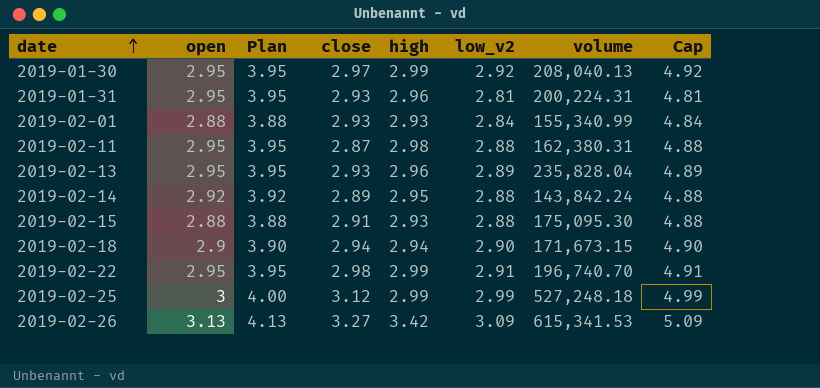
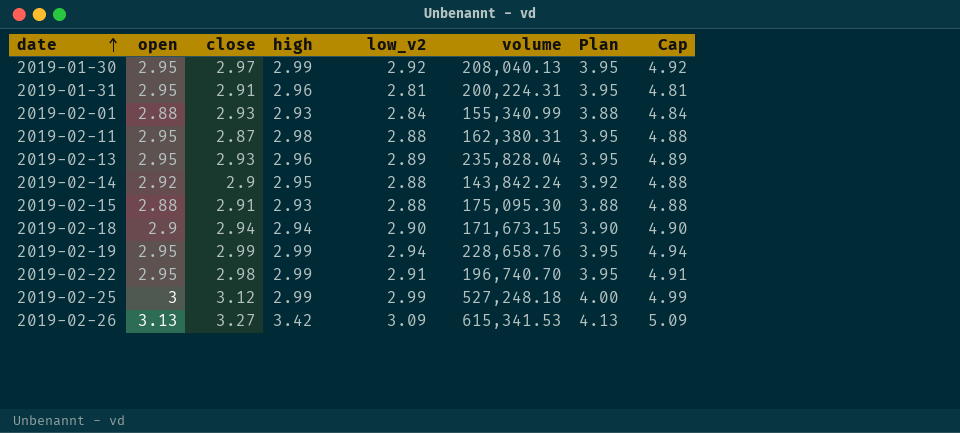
column Plan | position: 3 -> 7
2019-01-31 | close: 2.93 -> 2.91
2019-02-14 | close: 2.89 -> 2.9
row 2019-02-19: none -> 2.95 | 2.99 | 2.99 | 2.94 | 228,658.76 | 3.95 | 4.94

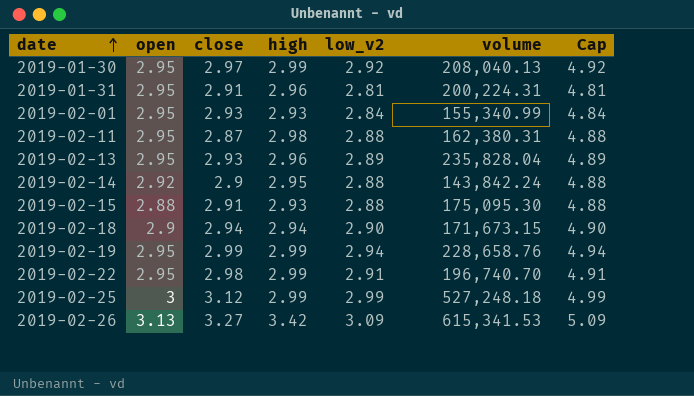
column Plan | formula: [open] + 1 -> none
2019-02-01 | open: 2.88 -> 2.95

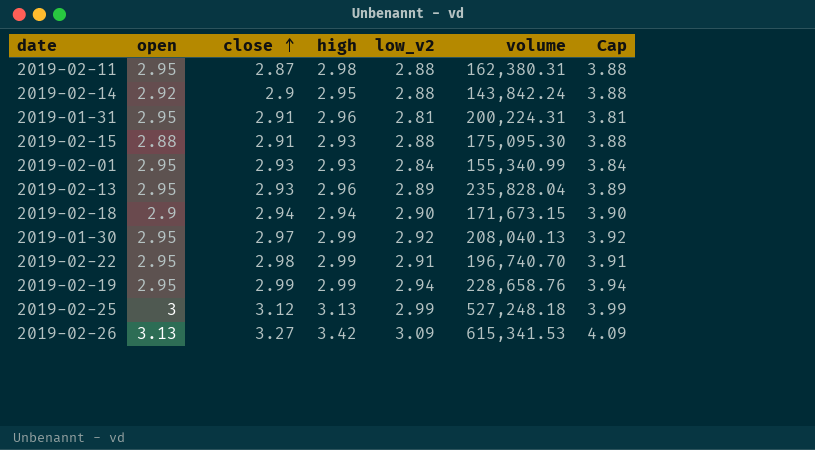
row order: date ascending -> close ascending
column Cap | formula: [low_v2] + 2 -> [low_v2] + 1
2019-02-25 | high: 2.99 -> 3.13

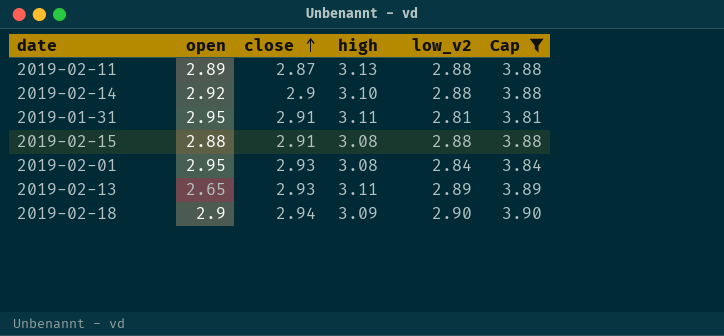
filter: none -> Cap <= 3.90
column volume | position: 6 -> none
2019-02-11 | open: 2.95 -> 2.89
2019-02-11 | high: 2.98 -> 3.13
2019-02-14 | high: 2.95 -> 3.10
2019-01-31 | high: 2.96 -> 3.11
2019-02-15 | high: 2.93 -> 3.08
2019-02-01 | high: 2.93 -> 3.08
2019-02-13 | open: 2.95 -> 2.65
2019-02-13 | high: 2.96 -> 3.11
2019-02-18 | high: 2.94 -> 3.09

